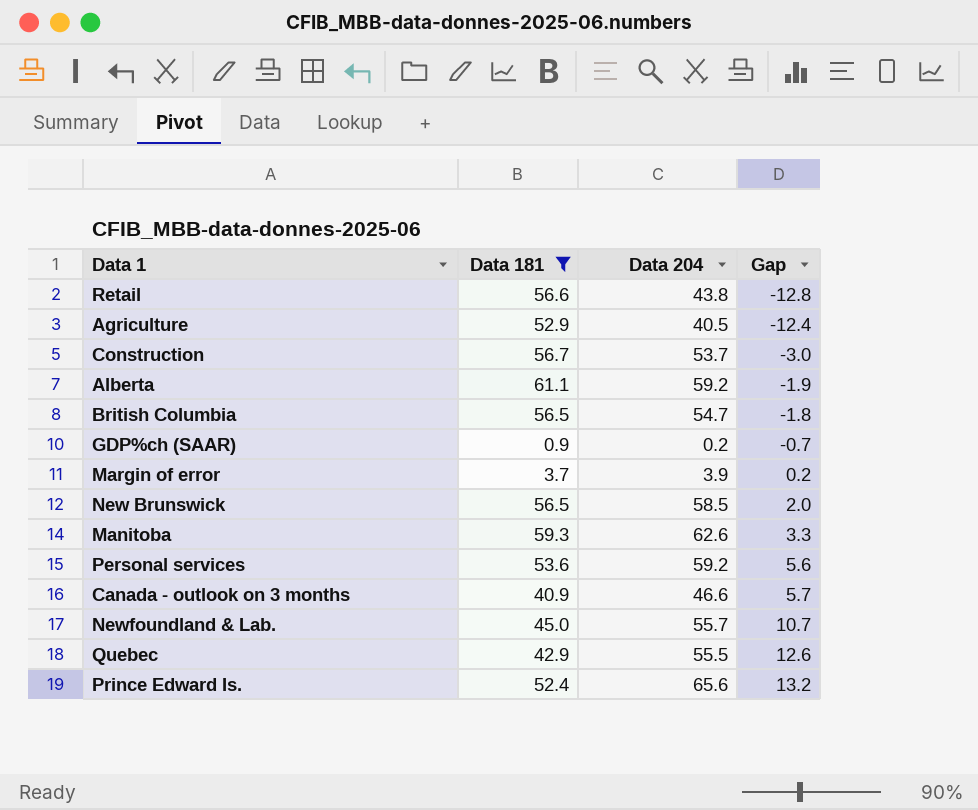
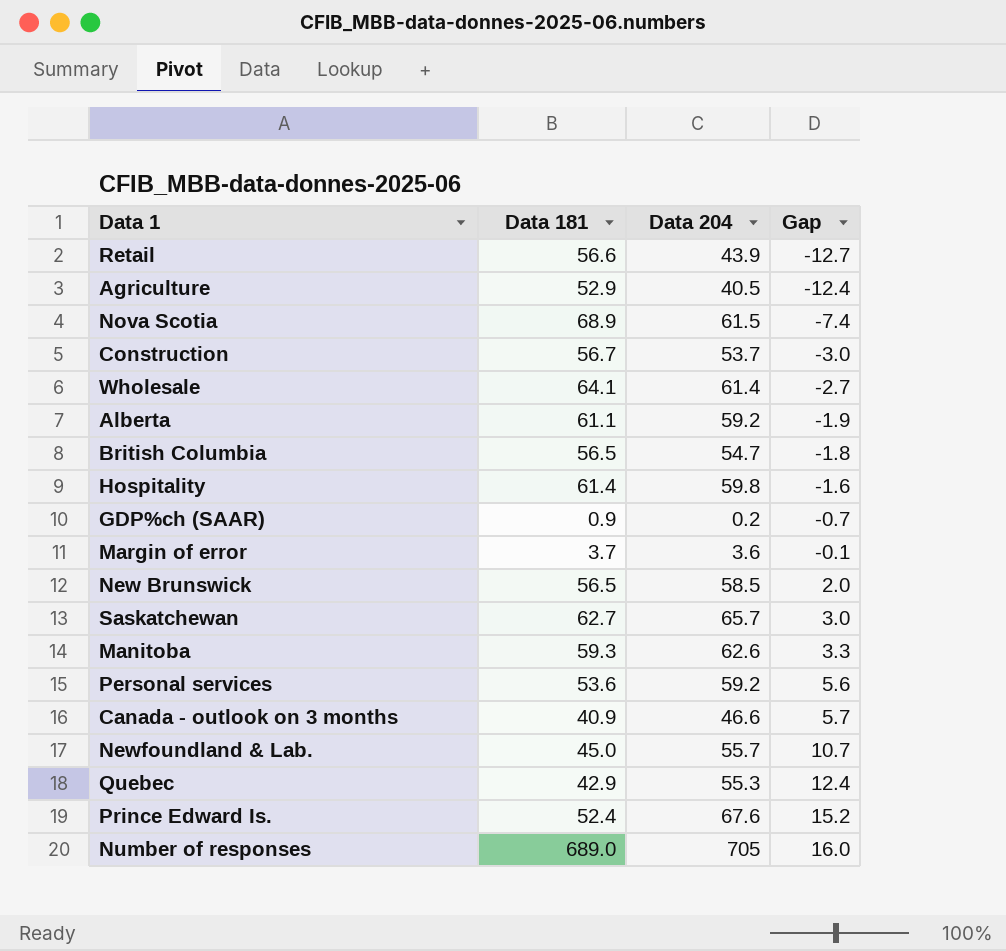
filter: Data 181 <= 61.1 -> none
Retail | Data 204: 43.8 -> 43.9
Retail | Gap: -12.8 -> -12.7
Margin of error | Data 204: 3.9 -> 3.6
Margin of error | Gap: 0.2 -> -0.1
Quebec | Data 204: 55.5 -> 55.3
Quebec | Gap: 12.6 -> 12.4
Prince Edward Is. | Data 204: 65.6 -> 67.6
Prince Edward Is. | Gap: 13.2 -> 15.2

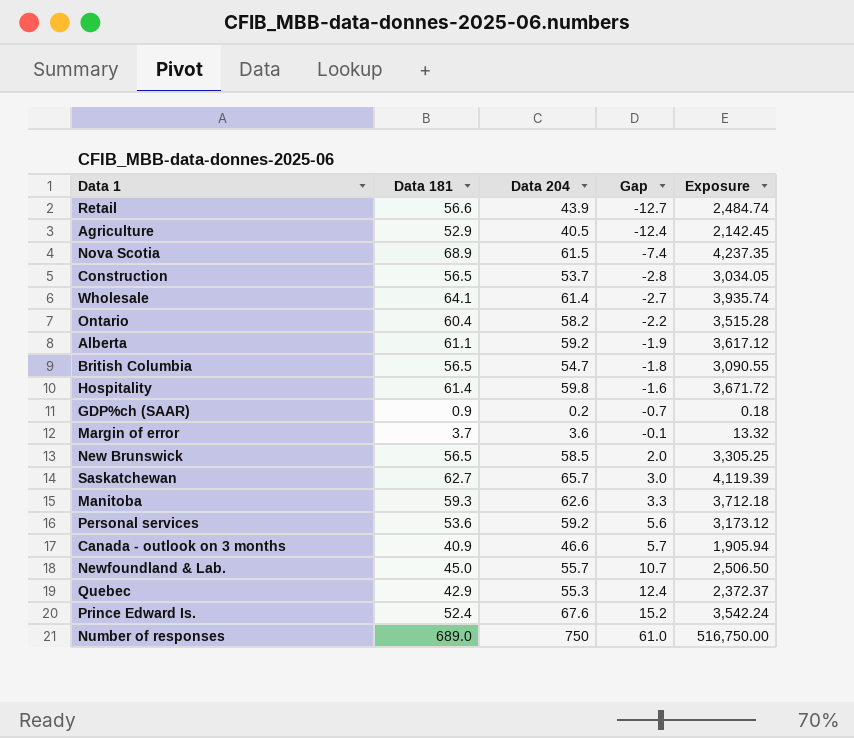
column Exposure | formula: none -> [Data 181] * [Data 204]
Construction | Data 181: 56.7 -> 56.5
Construction | Gap: -3.0 -> -2.8
row Ontario: none -> 60.4 | 58.2 | -2.2 | 3,515.28
Number of responses | Data 204: 705 -> 750
Number of responses | Gap: 16.0 -> 61.0

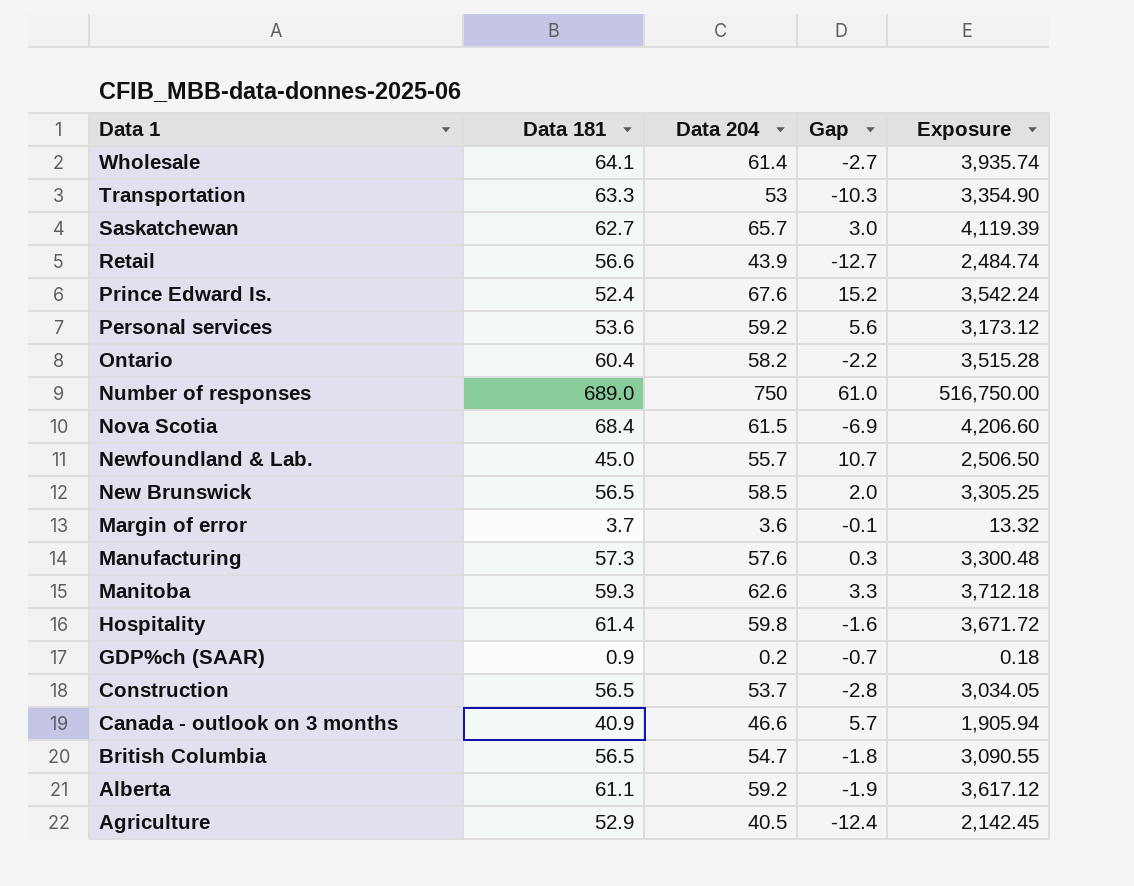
row order: Gap ascending -> Data 1 descending
row Quebec: 42.9 | 55.3 | 12.4 | 2,372.37 -> none
row Transportation: none -> 63.3 | 53 | -10.3 | 3,354.90
Nova Scotia | Data 181: 68.9 -> 68.4
Nova Scotia | Gap: -7.4 -> -6.9
Nova Scotia | Exposure: 4,237.35 -> 4,206.60
row Manufacturing: none -> 57.3 | 57.6 | 0.3 | 3,300.48

